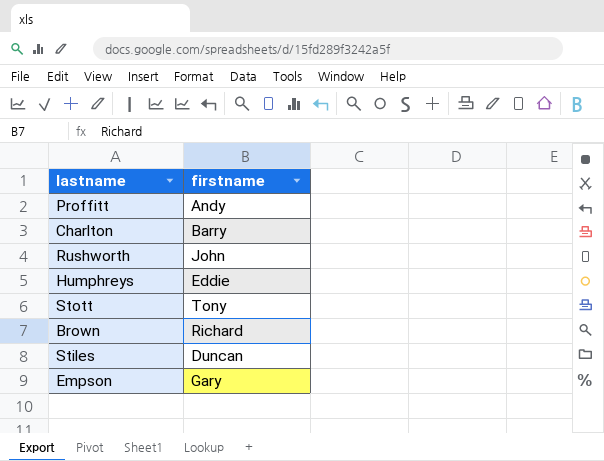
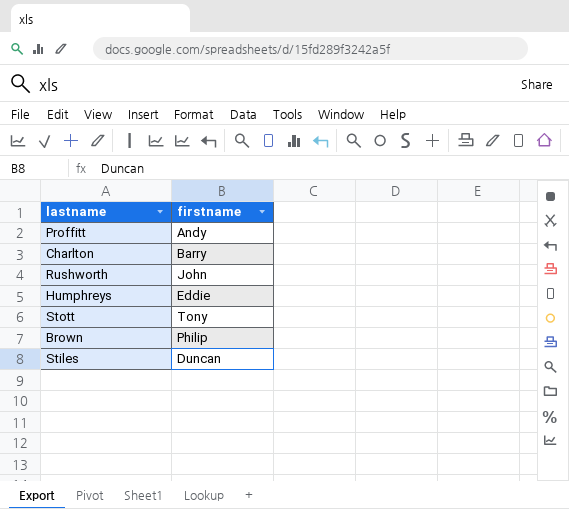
row Empson: Gary -> none
Brown | firstname: Richard -> Philip

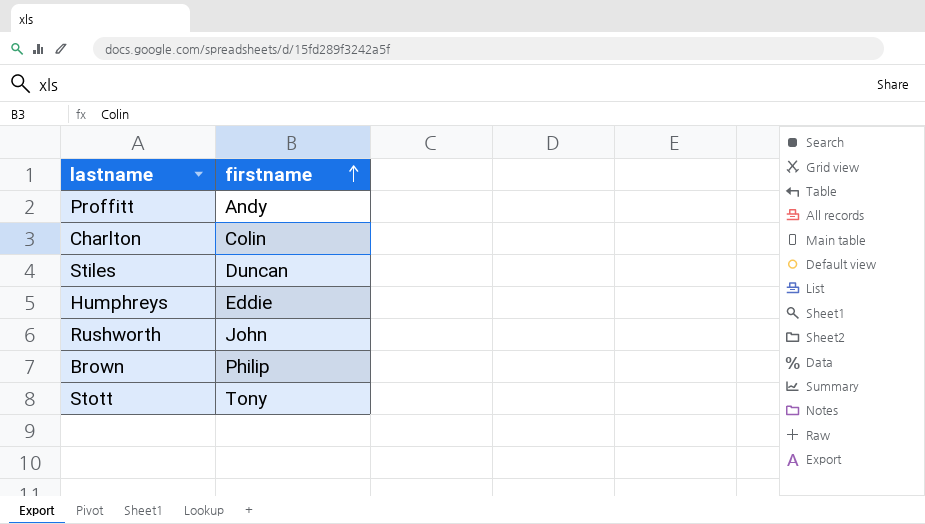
row order: none -> firstname ascending
Charlton | firstname: Barry -> Colin

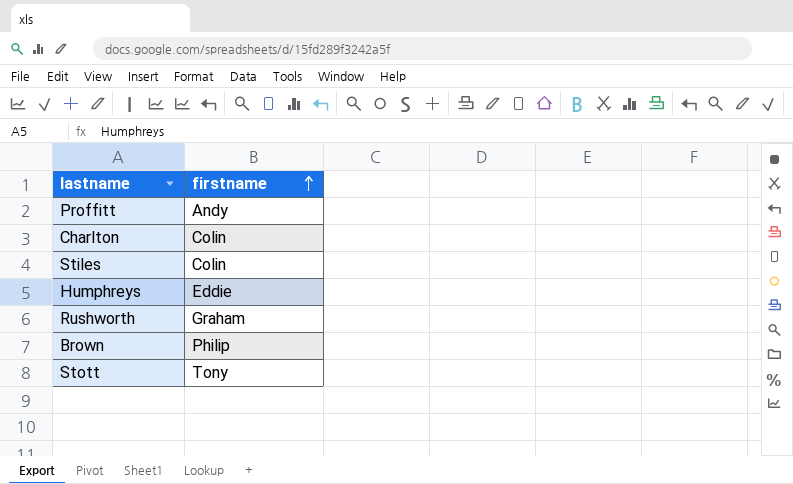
Stiles | firstname: Duncan -> Colin
Rushworth | firstname: John -> Graham

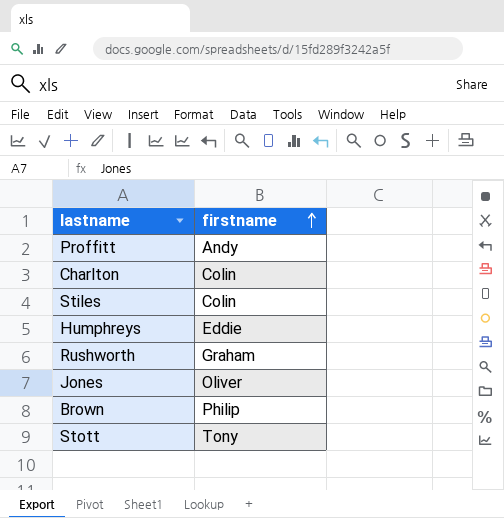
row Jones: none -> Oliver

